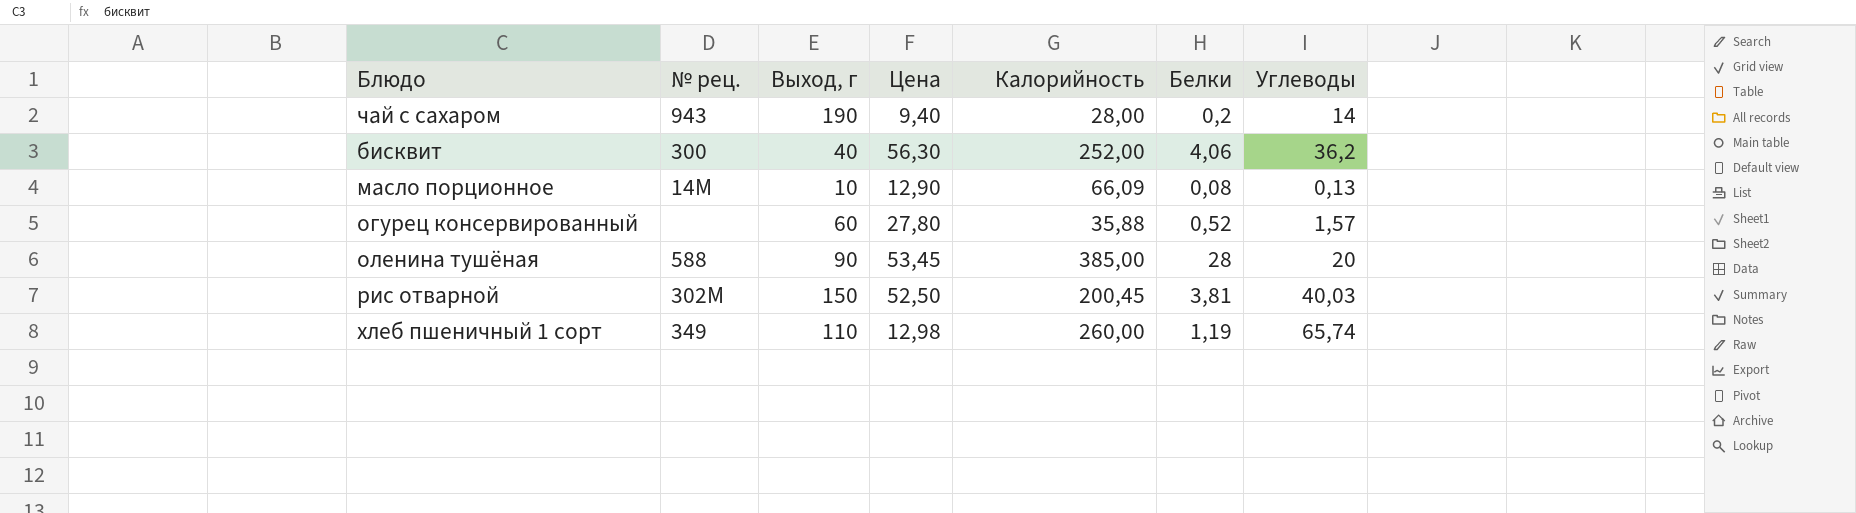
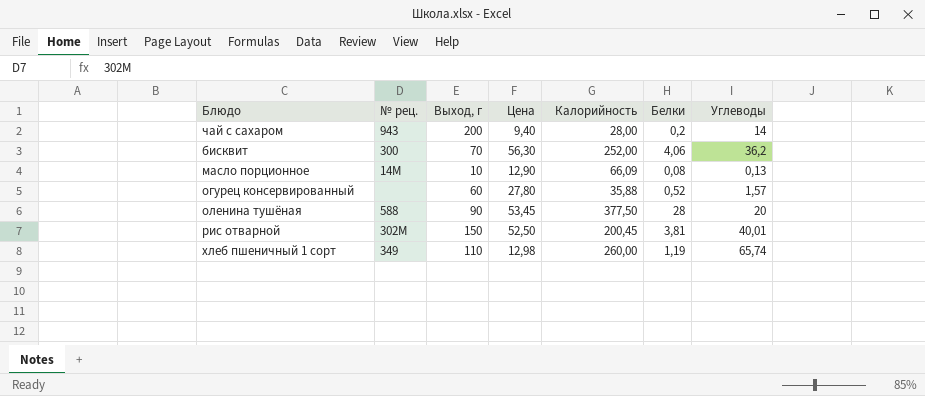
чай с сахаром | Выход, г: 190 -> 200
бисквит | Выход, г: 40 -> 70
оленина тушёная | Калорийность: 385,00 -> 377,50
рис отварной | Углеводы: 40,03 -> 40,01

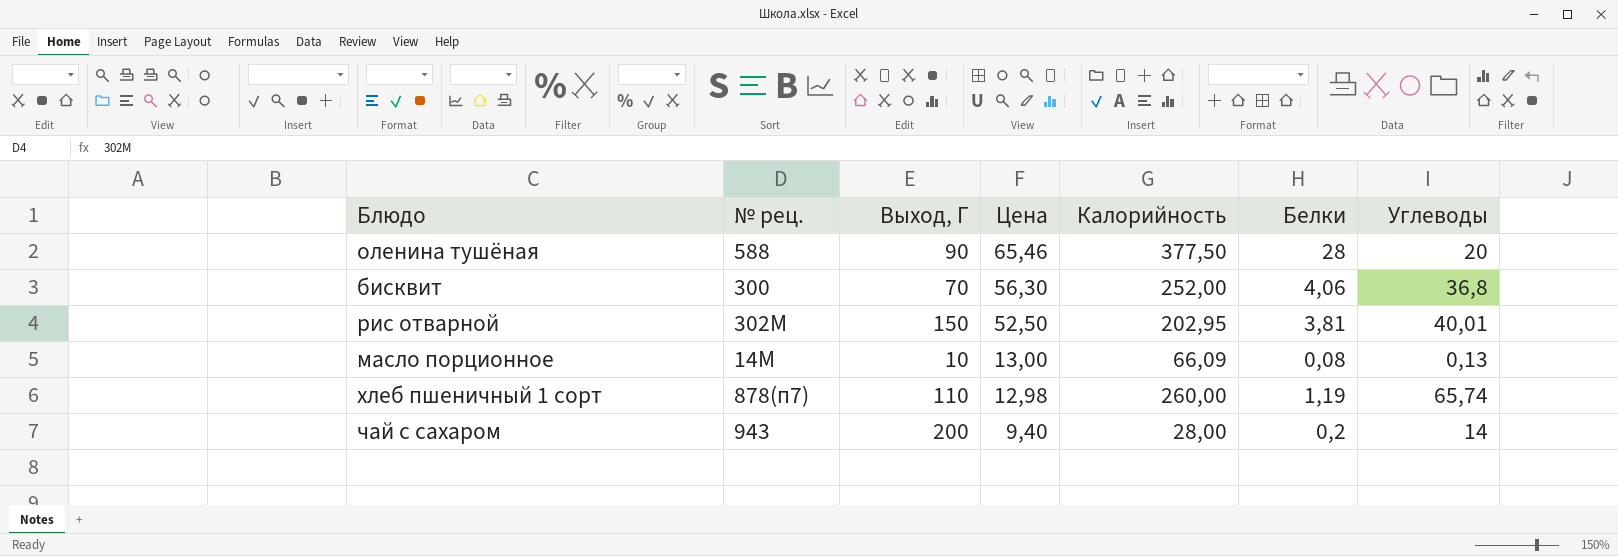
row order: none -> Цена descending
column name: Выход, г -> Выход, Г
row огурец консервированный: none | 60 | 27,80 | 35,88 | 0,52 | 1,57 -> none
оленина тушёная | Цена: 53,45 -> 65,46
бисквит | Углеводы: 36,2 -> 36,8
рис отварной | Калорийность: 200,45 -> 202,95
масло порционное | Цена: 12,90 -> 13,00
хлеб пшеничный 1 сорт | № рец.: 349 -> 878(п7)

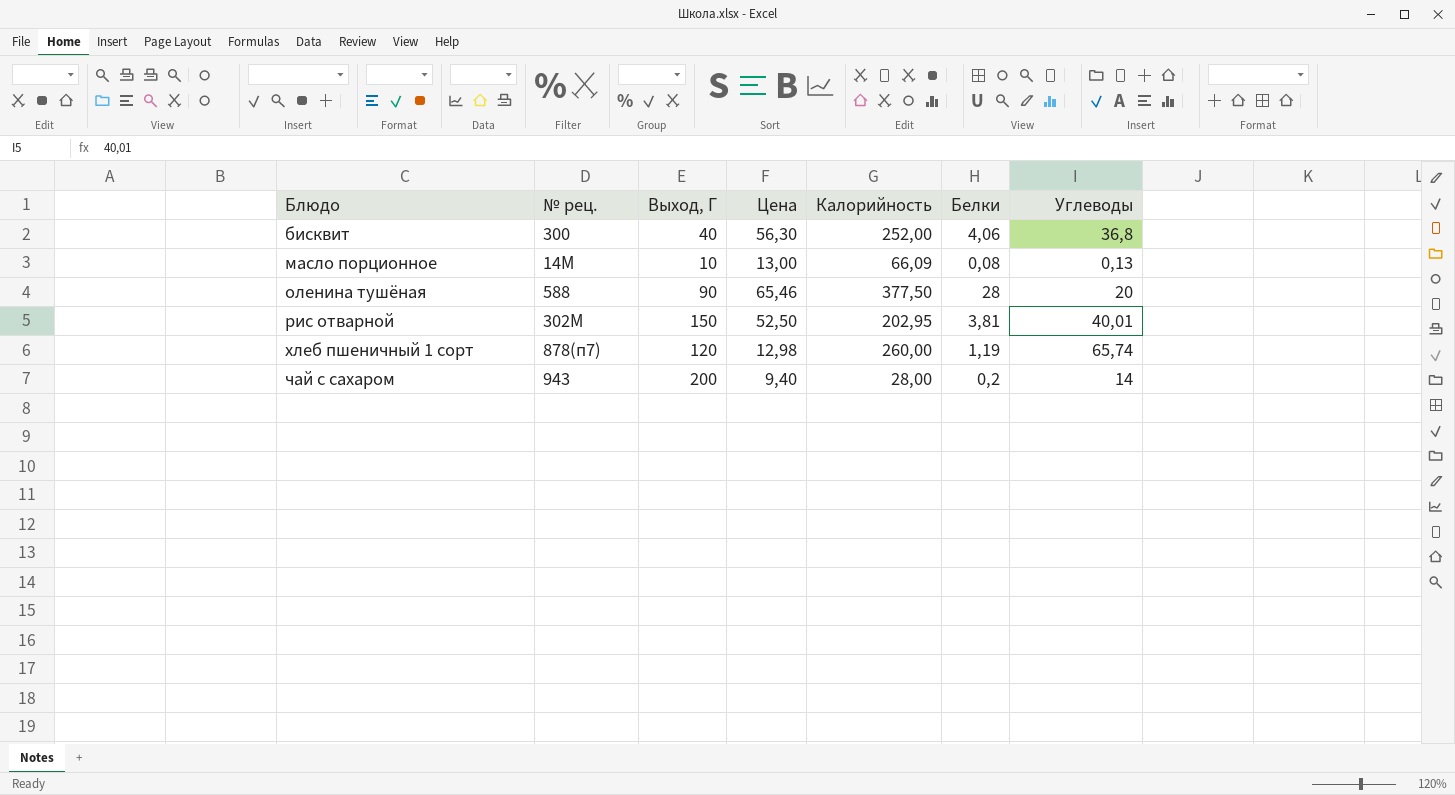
row order: Цена descending -> Блюдо ascending
бисквит | Выход, Г: 70 -> 40
хлеб пшеничный 1 сорт | Выход, Г: 110 -> 120

